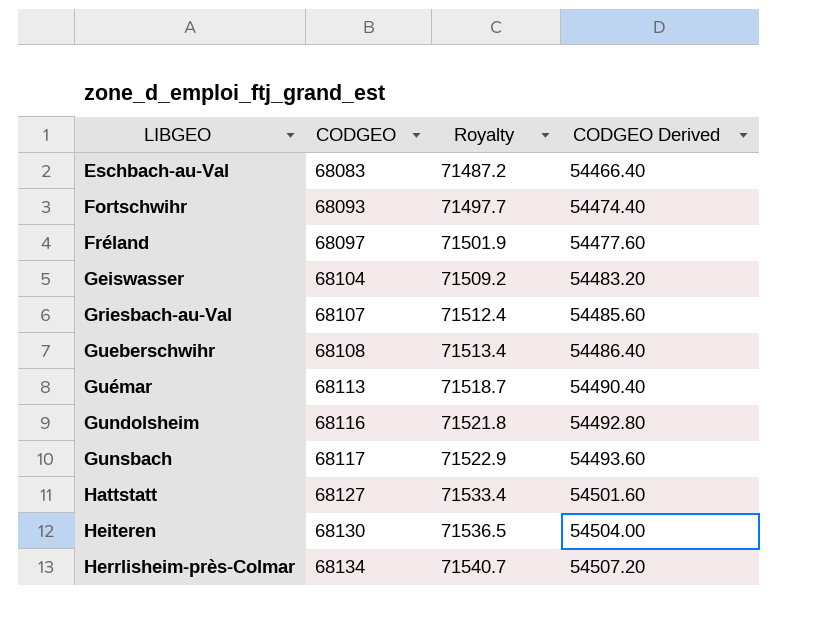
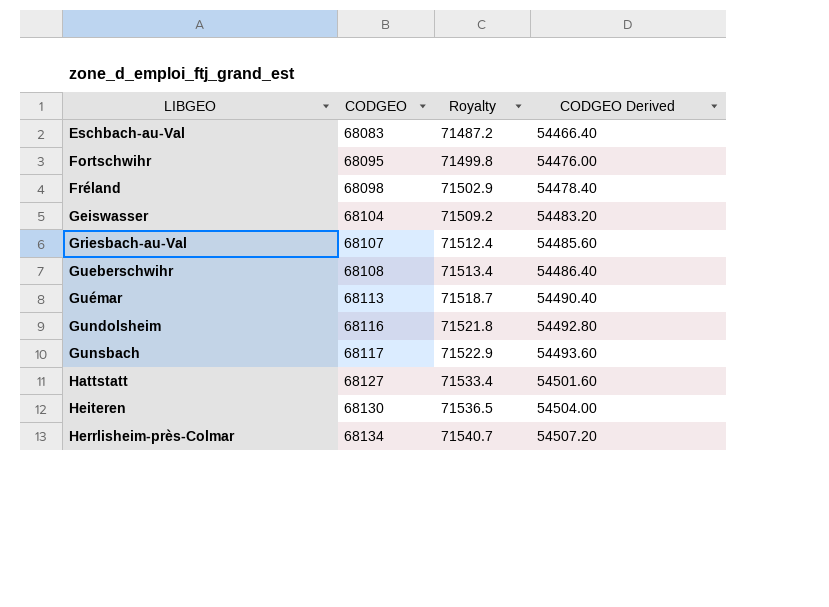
Fortschwihr | CODGEO: 68093 -> 68095
Fortschwihr | Royalty: 71497.7 -> 71499.8
Fortschwihr | CODGEO Derived: 54474.40 -> 54476.00
Fréland | CODGEO: 68097 -> 68098
Fréland | Royalty: 71501.9 -> 71502.9
Fréland | CODGEO Derived: 54477.60 -> 54478.40

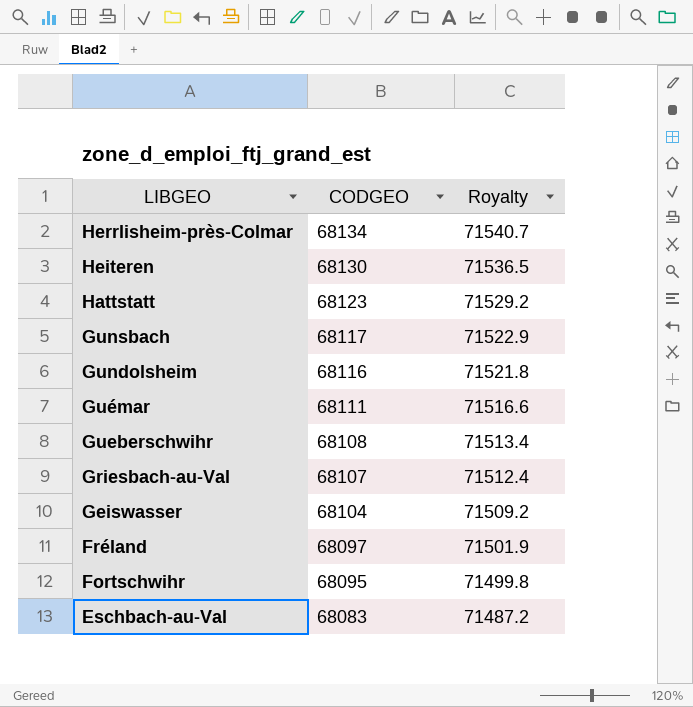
row order: LIBGEO ascending -> LIBGEO descending
column CODGEO Derived | formula: [CODGEO] * 0.8 -> none
Hattstatt | CODGEO: 68127 -> 68123
Hattstatt | Royalty: 71533.4 -> 71529.2
Guémar | CODGEO: 68113 -> 68111
Guémar | Royalty: 71518.7 -> 71516.6
Fréland | CODGEO: 68098 -> 68097
Fréland | Royalty: 71502.9 -> 71501.9

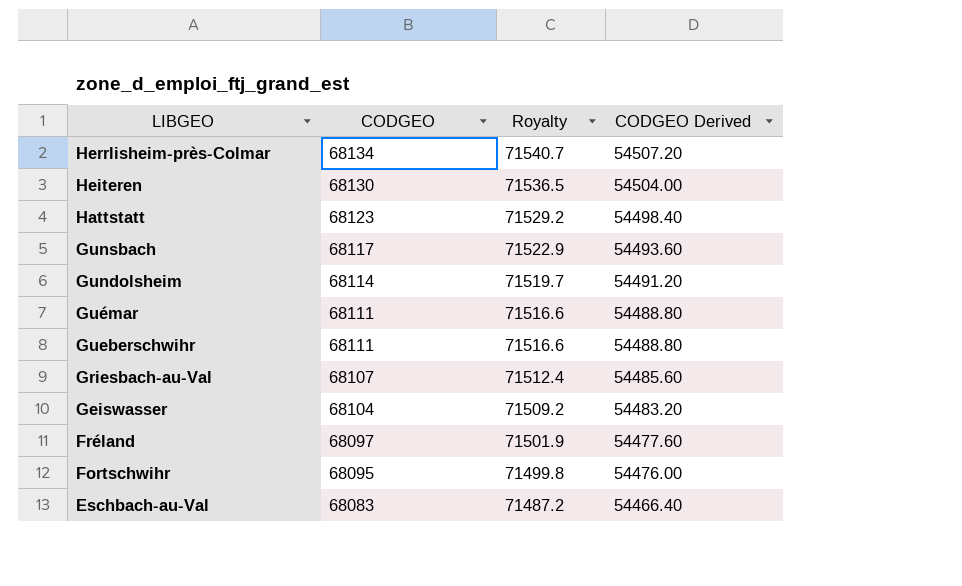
column CODGEO Derived | formula: none -> [CODGEO] * 0.8
Gundolsheim | CODGEO: 68116 -> 68114
Gundolsheim | Royalty: 71521.8 -> 71519.7
Gueberschwihr | CODGEO: 68108 -> 68111
Gueberschwihr | Royalty: 71513.4 -> 71516.6

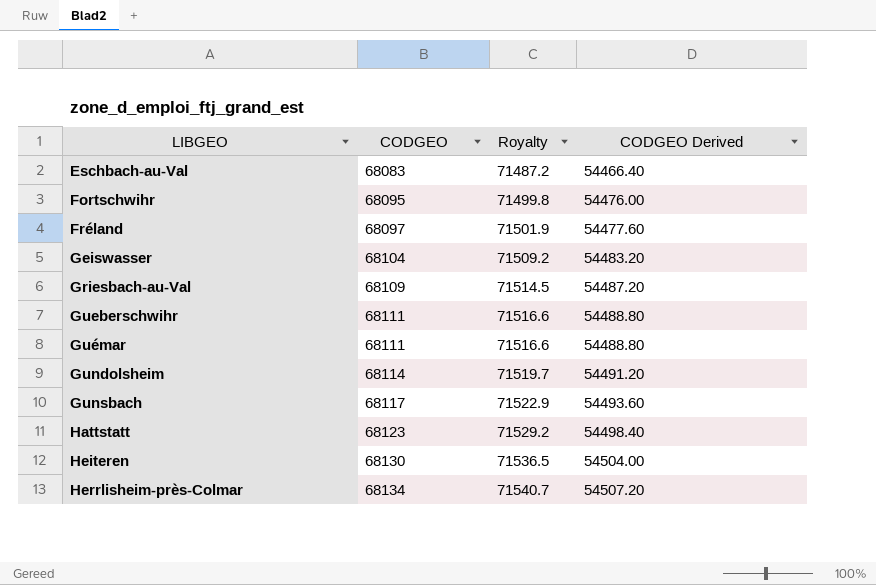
row order: LIBGEO descending -> LIBGEO ascending
Griesbach-au-Val | CODGEO: 68107 -> 68109
Griesbach-au-Val | Royalty: 71512.4 -> 71514.5
Griesbach-au-Val | CODGEO Derived: 54485.60 -> 54487.20

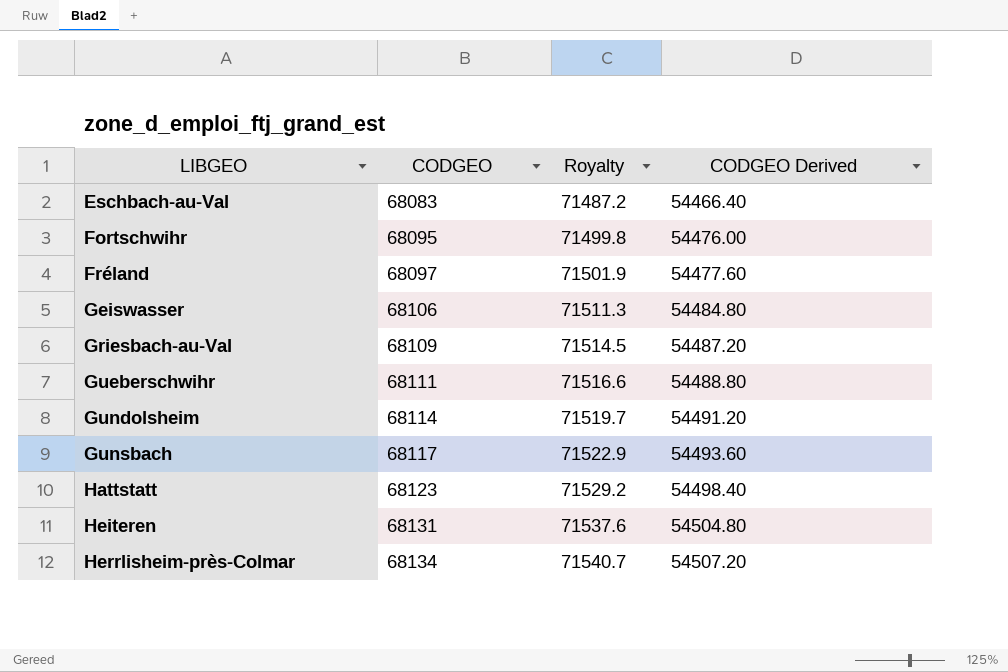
row Guémar: 68111 | 71516.6 | 54488.80 -> none
Geiswasser | CODGEO: 68104 -> 68106
Geiswasser | Royalty: 71509.2 -> 71511.3
Geiswasser | CODGEO Derived: 54483.20 -> 54484.80
Heiteren | CODGEO: 68130 -> 68131
Heiteren | Royalty: 71536.5 -> 71537.6
Heiteren | CODGEO Derived: 54504.00 -> 54504.80

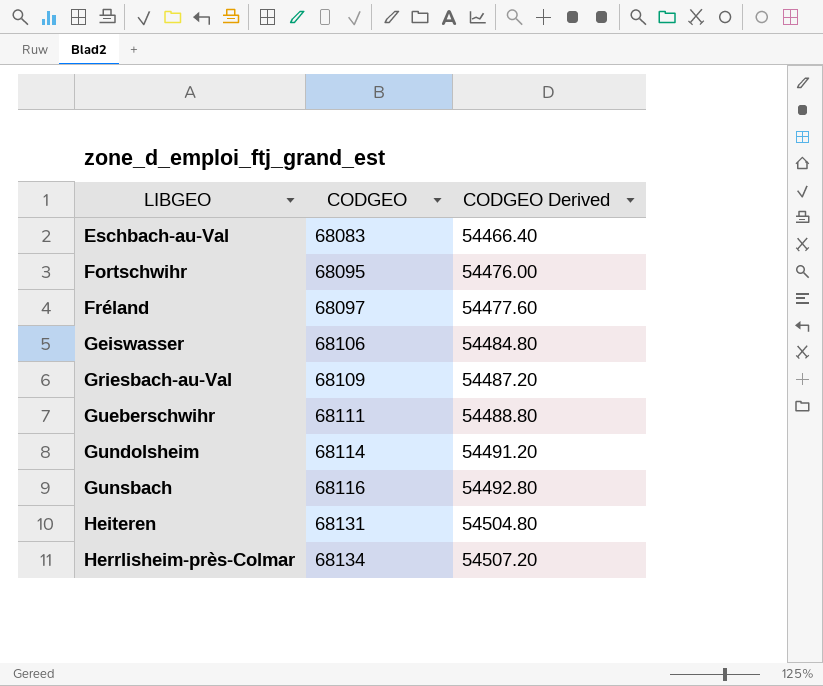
column Royalty | formula: [CODGEO] * 1.05 -> none
row Hattstatt: 68123 | 71529.2 | 54498.40 -> none
Gunsbach | CODGEO: 68117 -> 68116
Gunsbach | CODGEO Derived: 54493.60 -> 54492.80

